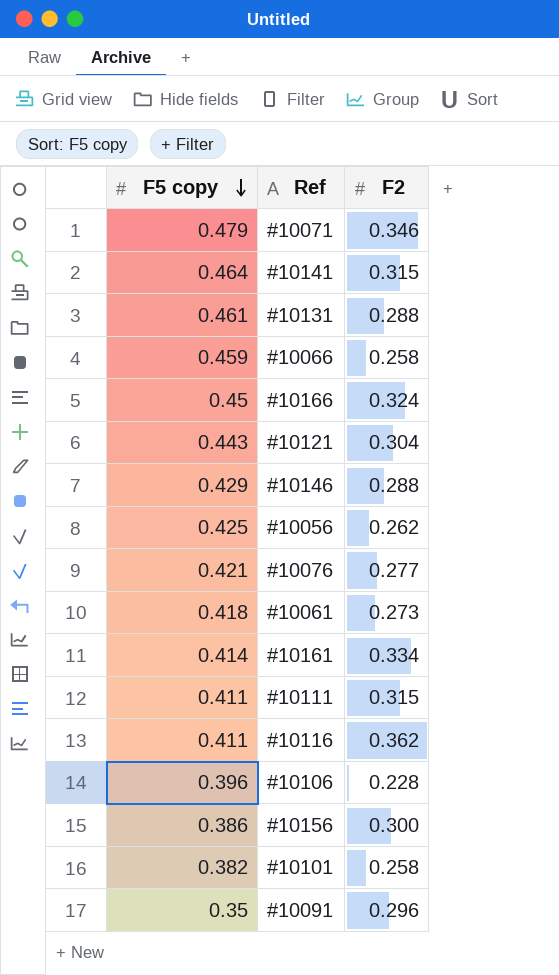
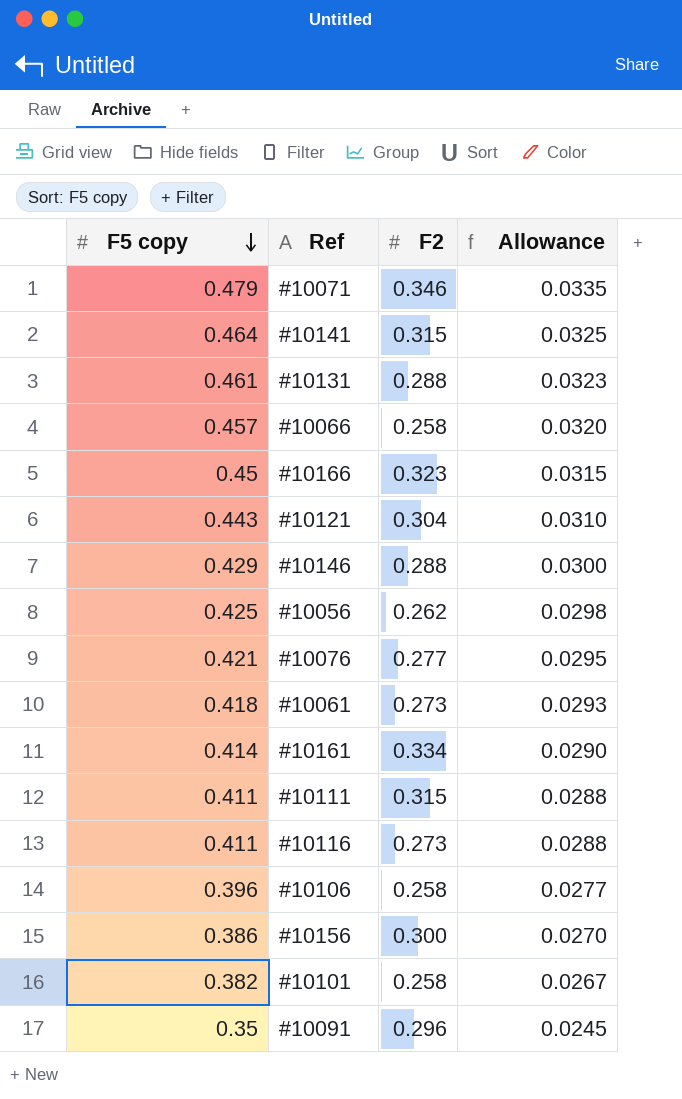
column Allowance | formula: none -> [F5 copy] * 0.07
#10066 | F5 copy: 0.459 -> 0.457
#10166 | F2: 0.324 -> 0.323
#10116 | F2: 0.362 -> 0.273
#10106 | F2: 0.228 -> 0.258

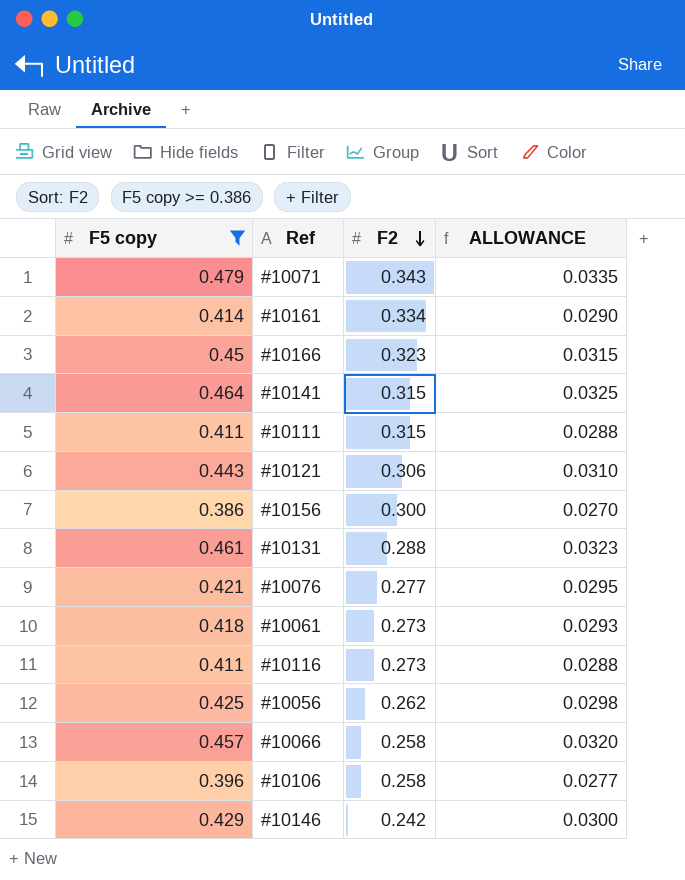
filter: none -> F5 copy >= 0.386
row order: F5 copy descending -> F2 descending
column name: Allowance -> ALLOWANCE
#10071 | F2: 0.346 -> 0.343
#10121 | F2: 0.304 -> 0.306
#10146 | F2: 0.288 -> 0.242

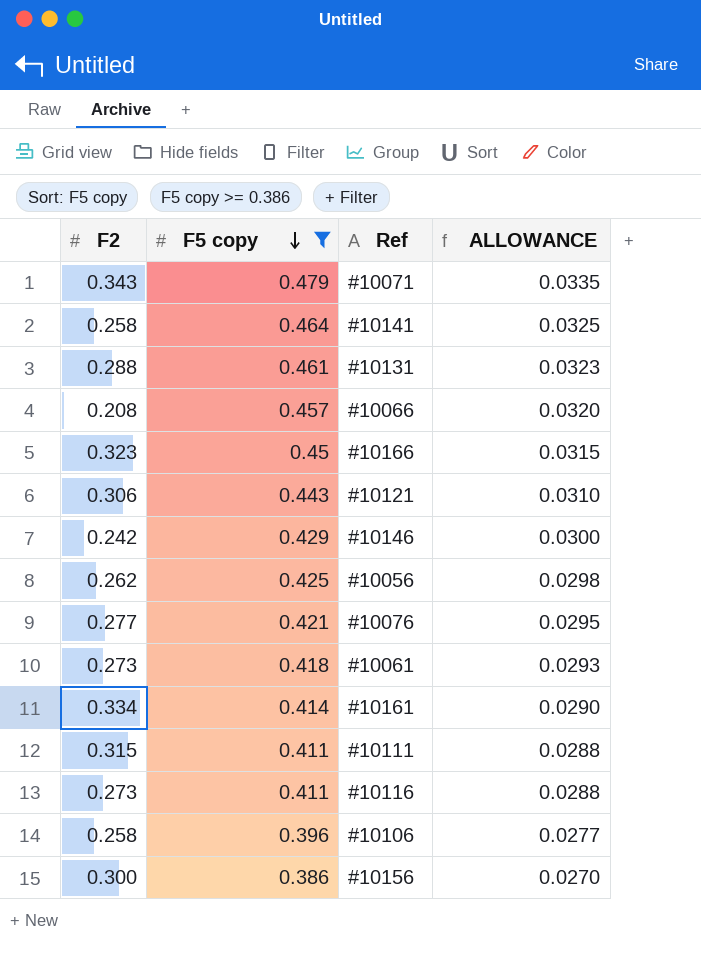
row order: F2 descending -> F5 copy descending
column F2 | position: 3 -> 1
#10141 | F2: 0.315 -> 0.258
#10066 | F2: 0.258 -> 0.208

